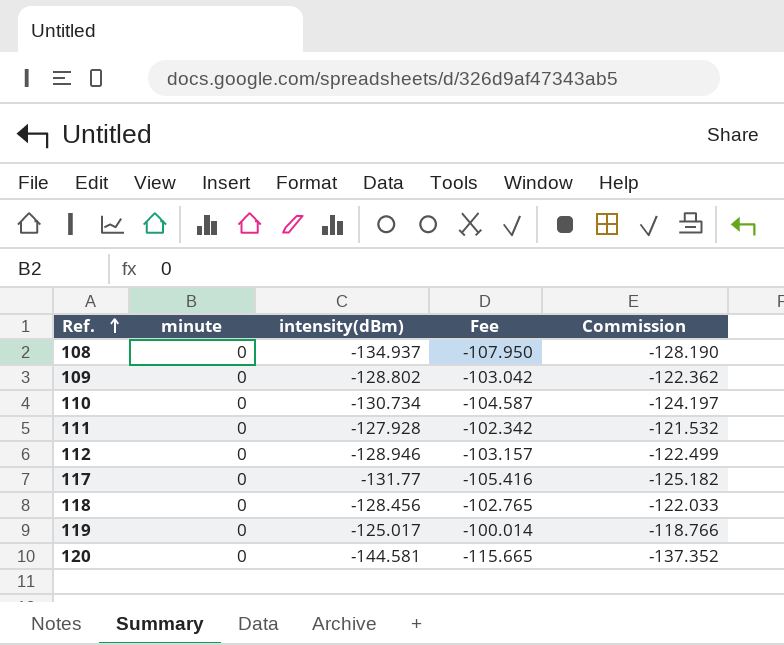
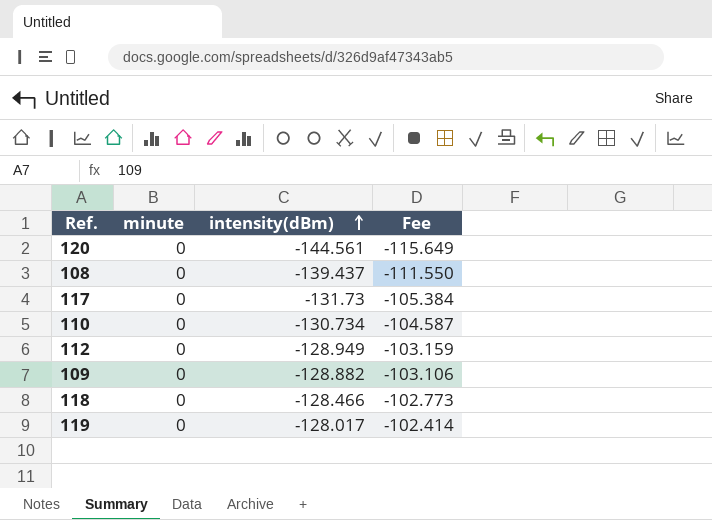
row order: Ref. ascending -> intensity(dBm) ascending
column Commission | formula: [intensity(dBm)] * 0.95 -> none
row 111: 0 | -127.928 | -102.342 | -121.532 -> none
120 | intensity(dBm): -144.581 -> -144.561
120 | Fee: -115.665 -> -115.649
108 | intensity(dBm): -134.937 -> -139.437
108 | Fee: -107.950 -> -111.550
117 | intensity(dBm): -131.77 -> -131.73
117 | Fee: -105.416 -> -105.384
112 | intensity(dBm): -128.946 -> -128.949
112 | Fee: -103.157 -> -103.159
109 | intensity(dBm): -128.802 -> -128.882
109 | Fee: -103.042 -> -103.106
118 | intensity(dBm): -128.456 -> -128.466
118 | Fee: -102.765 -> -102.773
119 | intensity(dBm): -125.017 -> -128.017
119 | Fee: -100.014 -> -102.414

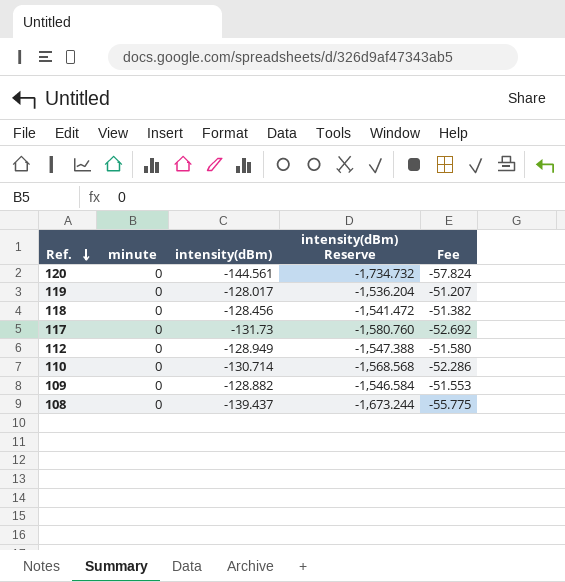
row order: intensity(dBm) ascending -> Ref. descending
column intensity(dBm) Reserve | formula: none -> [intensity(dBm)] * 12
column Fee | formula: [intensity(dBm)] * 0.8 -> [intensity(dBm)] * 0.4
118 | intensity(dBm): -128.466 -> -128.456
110 | intensity(dBm): -130.734 -> -130.714

